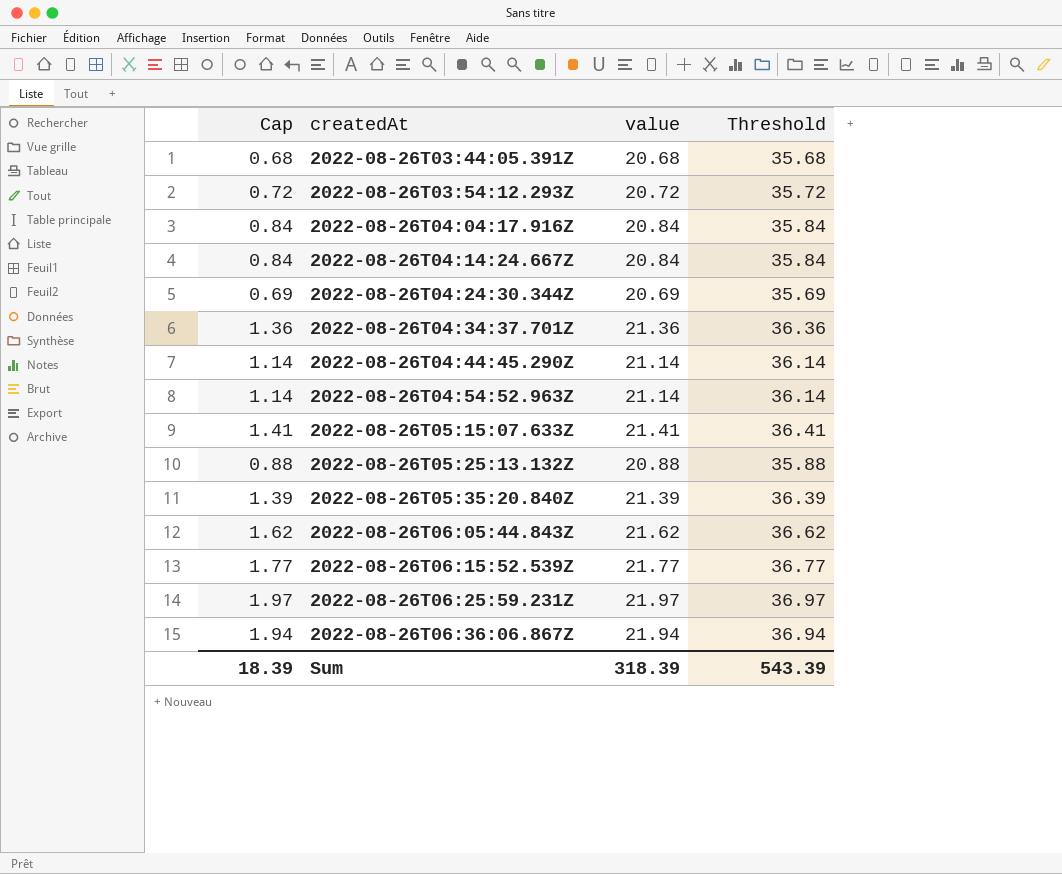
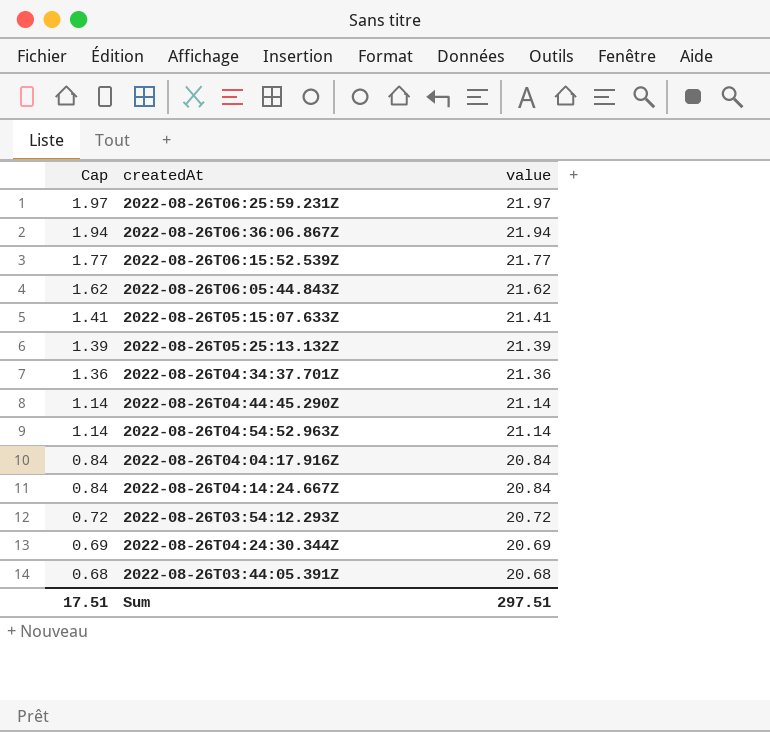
row order: createdAt ascending -> Cap descending
column Threshold | formula: [value] + 15 -> none
row 2022-08-26T05:35:20.840Z: 1.39 | 21.39 | 36.39 -> none
2022-08-26T05:25:13.132Z | Cap: 0.88 -> 1.39
2022-08-26T05:25:13.132Z | value: 20.88 -> 21.39
Sum | Cap: 18.39 -> 17.51
Sum | value: 318.39 -> 297.51

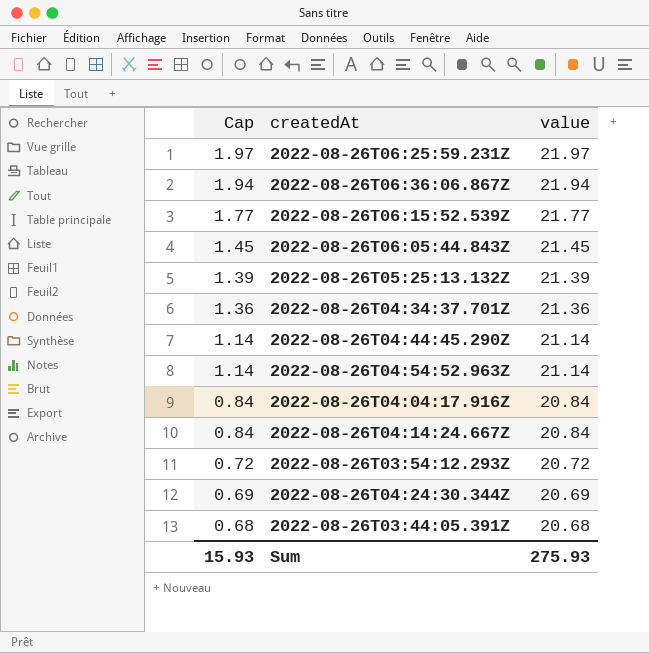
row 2022-08-26T05:15:07.633Z: 1.41 | 21.41 -> none
2022-08-26T06:05:44.843Z | Cap: 1.62 -> 1.45
2022-08-26T06:05:44.843Z | value: 21.62 -> 21.45
Sum | Cap: 17.51 -> 15.93
Sum | value: 297.51 -> 275.93

